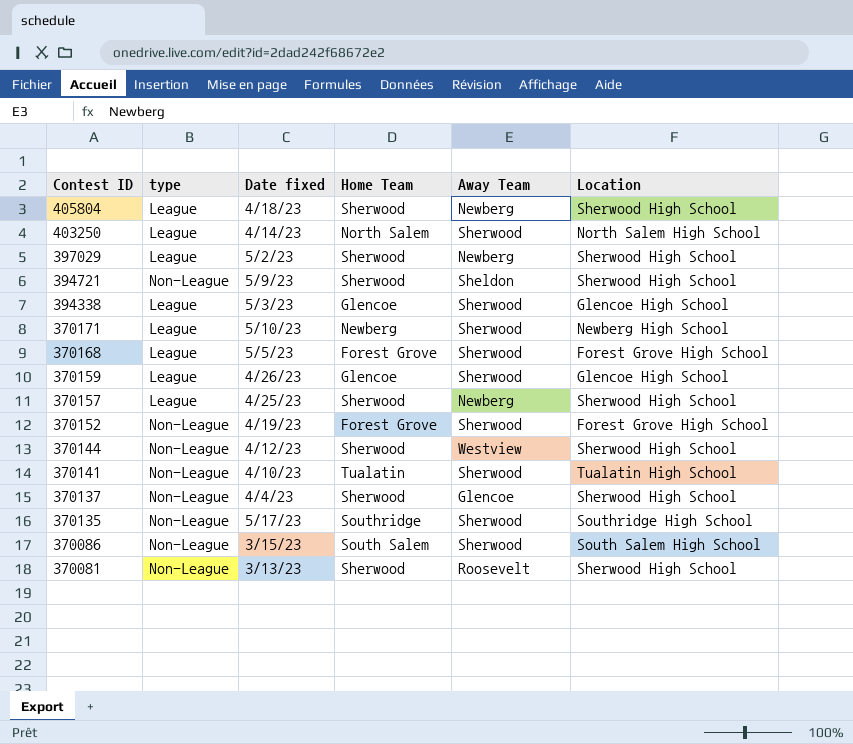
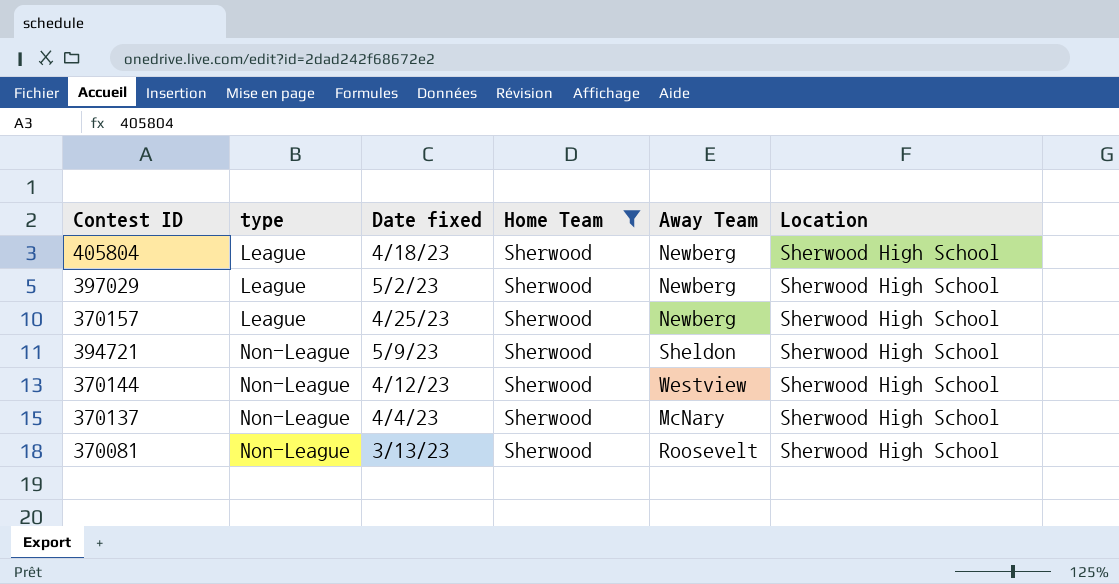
filter: none -> Home Team = Sherwood
row order: Contest ID descending -> type ascending
370137 | Away Team: Glencoe -> McNary

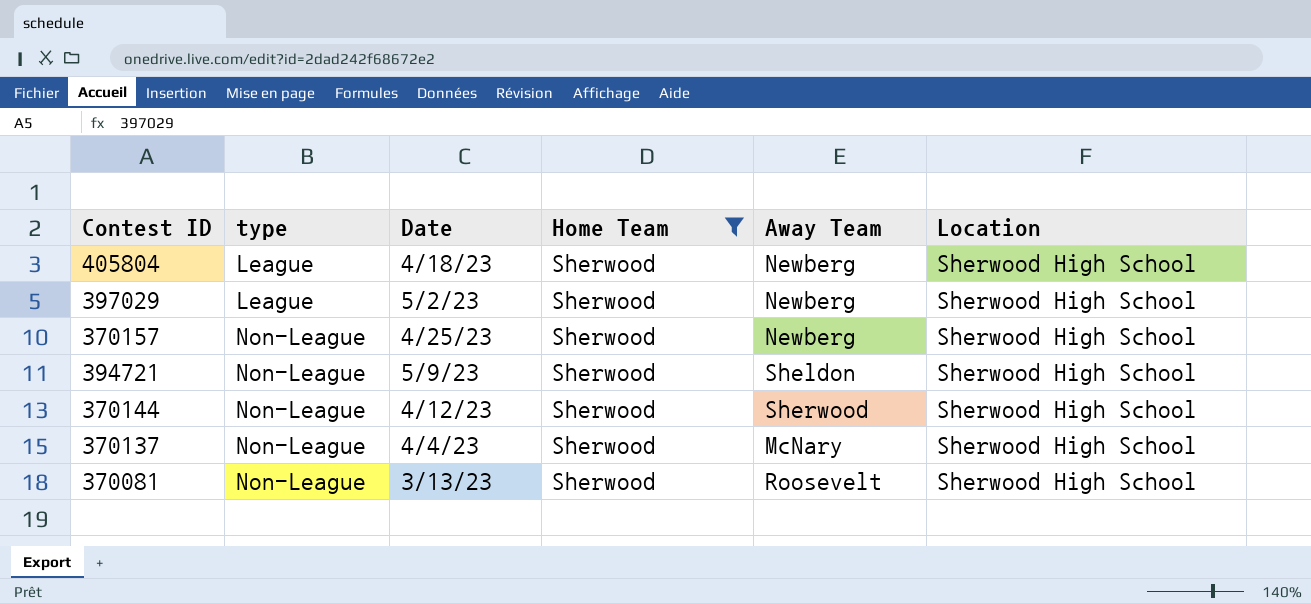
column name: Date fixed -> Date
370157 | type: League -> Non-League
370144 | Away Team: Westview -> Sherwood

